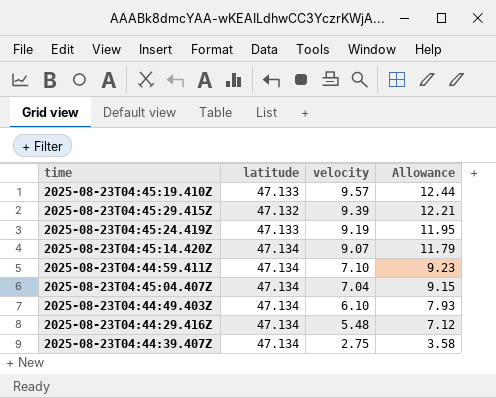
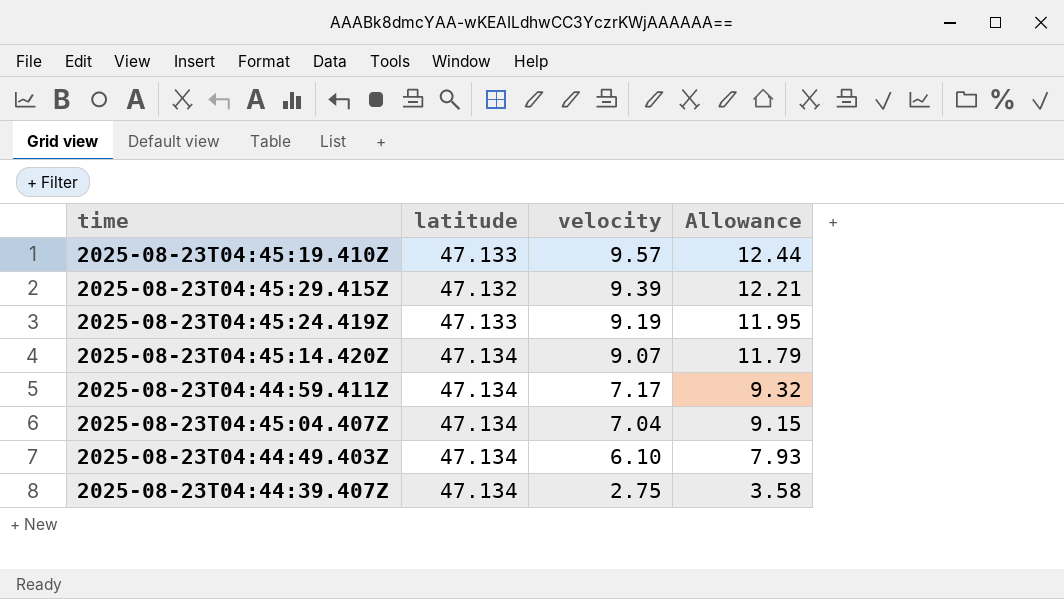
row 2025-08-23T04:44:29.416Z: 47.134 | 5.48 | 7.12 -> none
2025-08-23T04:44:59.411Z | velocity: 7.10 -> 7.17
2025-08-23T04:44:59.411Z | Allowance: 9.23 -> 9.32

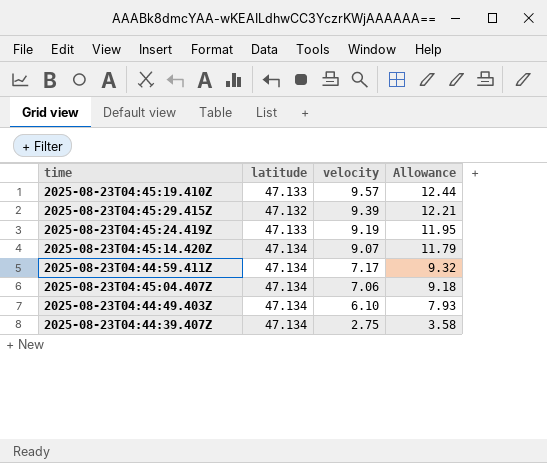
2025-08-23T04:45:04.407Z | velocity: 7.04 -> 7.06
2025-08-23T04:45:04.407Z | Allowance: 9.15 -> 9.18

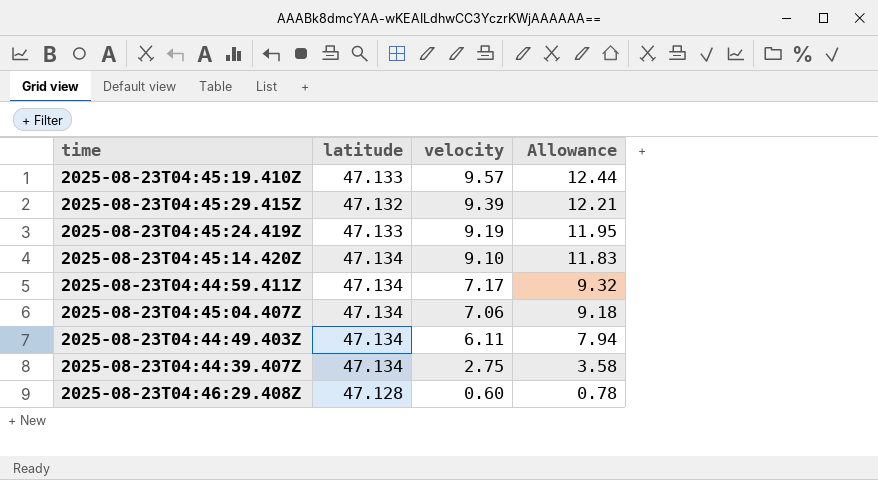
2025-08-23T04:45:14.420Z | velocity: 9.07 -> 9.10
2025-08-23T04:45:14.420Z | Allowance: 11.79 -> 11.83
2025-08-23T04:44:49.403Z | velocity: 6.10 -> 6.11
2025-08-23T04:44:49.403Z | Allowance: 7.93 -> 7.94
row 2025-08-23T04:46:29.408Z: none -> 47.128 | 0.60 | 0.78

